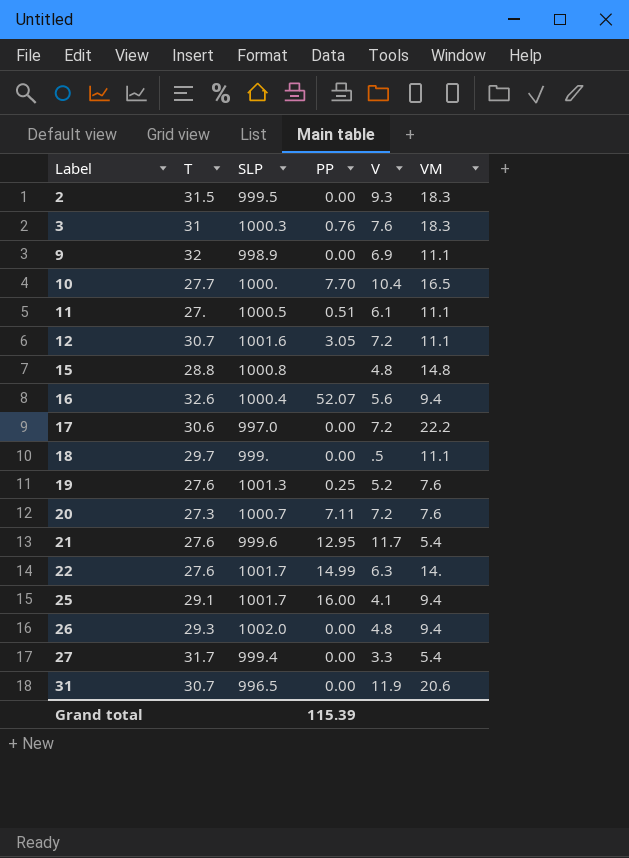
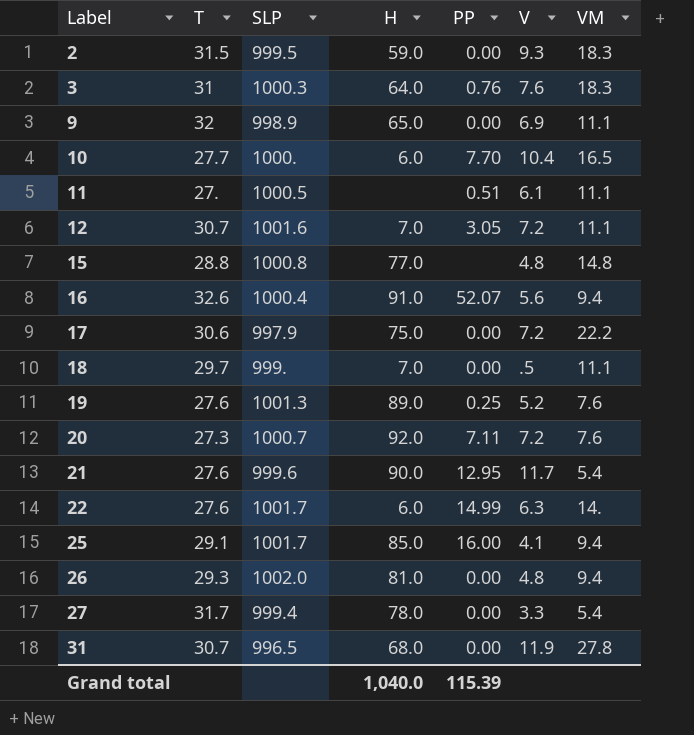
column H | position: none -> 4
17 | SLP: 997.0 -> 997.9
31 | VM: 20.6 -> 27.8

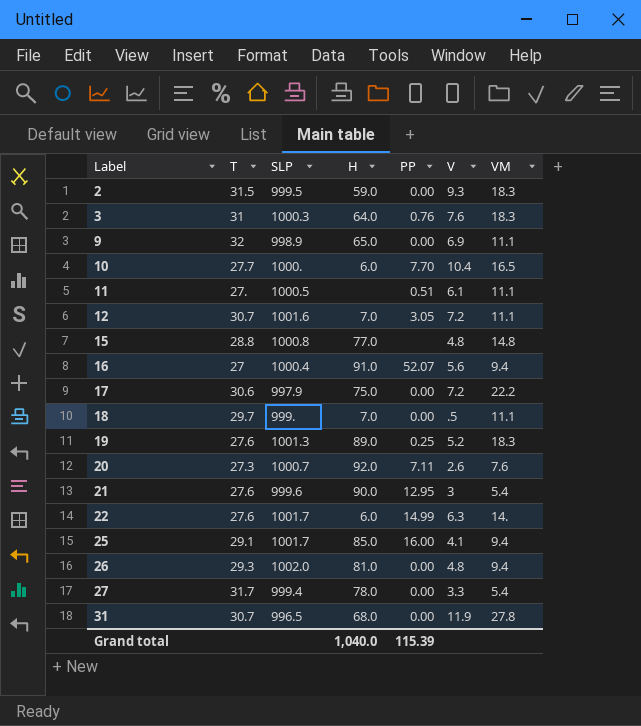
16 | T: 32.6 -> 27
19 | VM: 7.6 -> 18.3
20 | V: 7.2 -> 2.6
21 | V: 11.7 -> 3

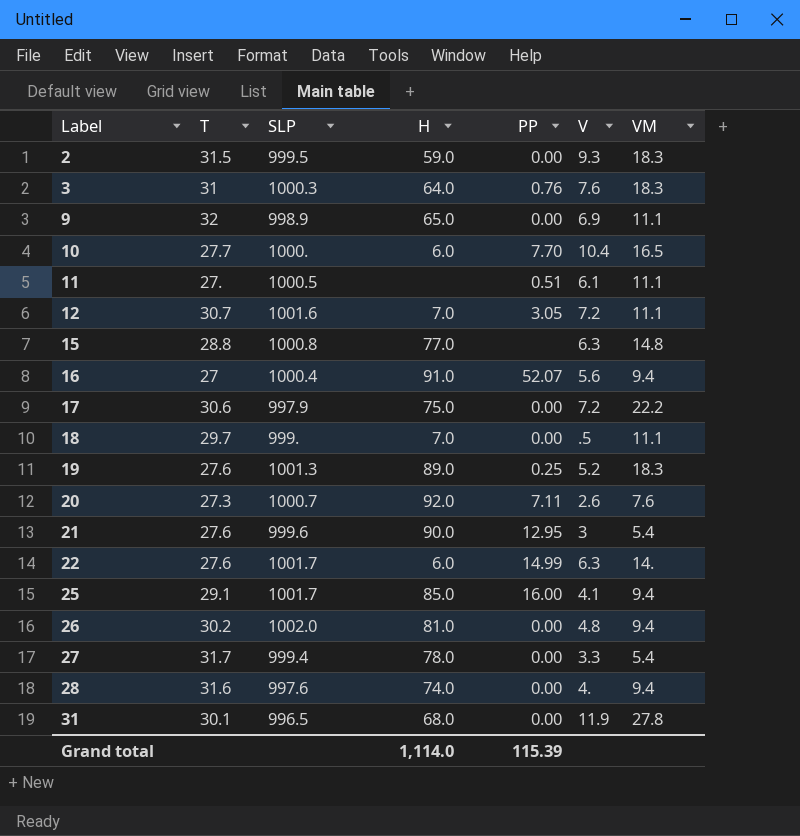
15 | V: 4.8 -> 6.3
26 | T: 29.3 -> 30.2
row 28: none -> 31.6 | 997.6 | 74.0 | 0.00 | 4. | 9.4
31 | T: 30.7 -> 30.1
Grand total | H: 1,040.0 -> 1,114.0

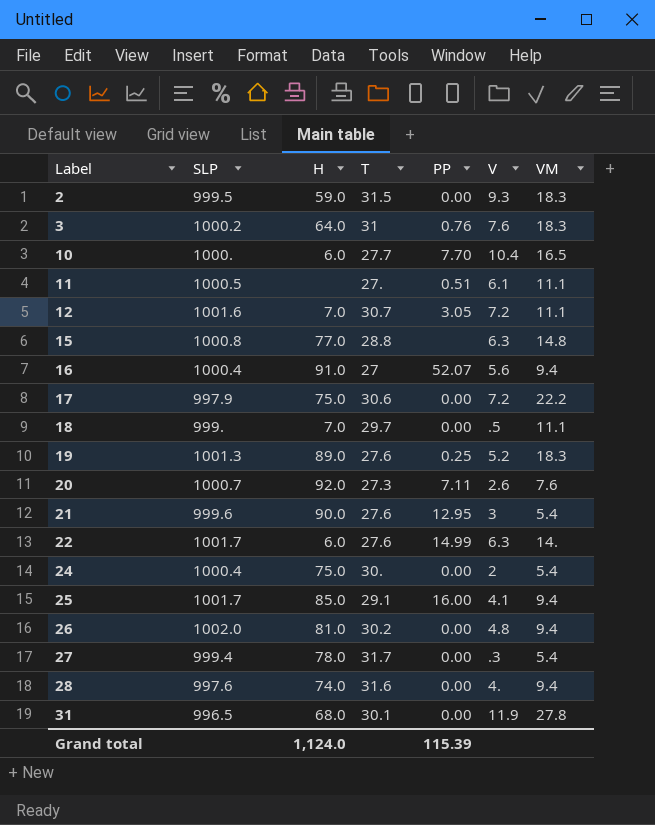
column T | position: 2 -> 4
row 9: 32 | 998.9 | 65.0 | 0.00 | 6.9 | 11.1 -> none
3 | SLP: 1000.3 -> 1000.2
row 24: none -> 1000.4 | 75.0 | 30. | 0.00 | 2 | 5.4
27 | V: 3.3 -> .3
Grand total | H: 1,114.0 -> 1,124.0

